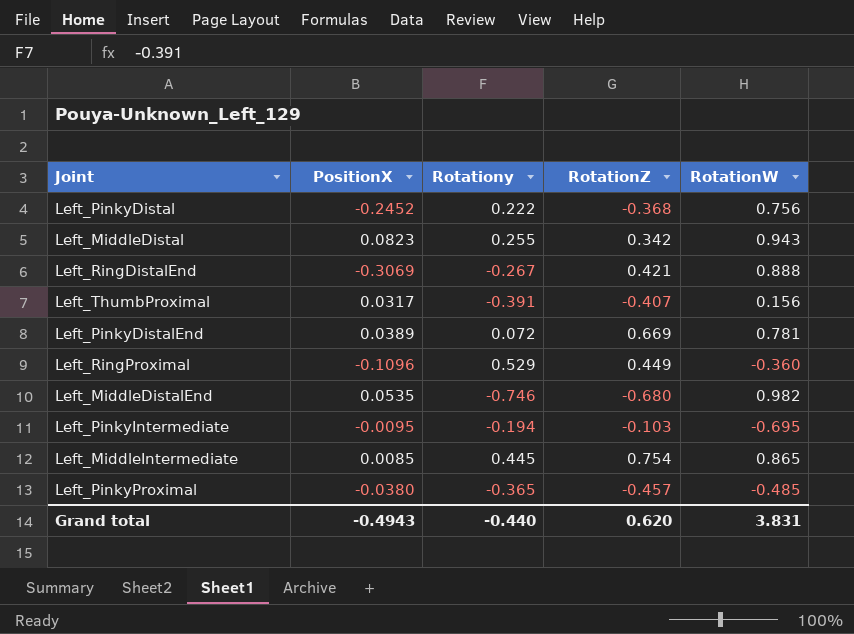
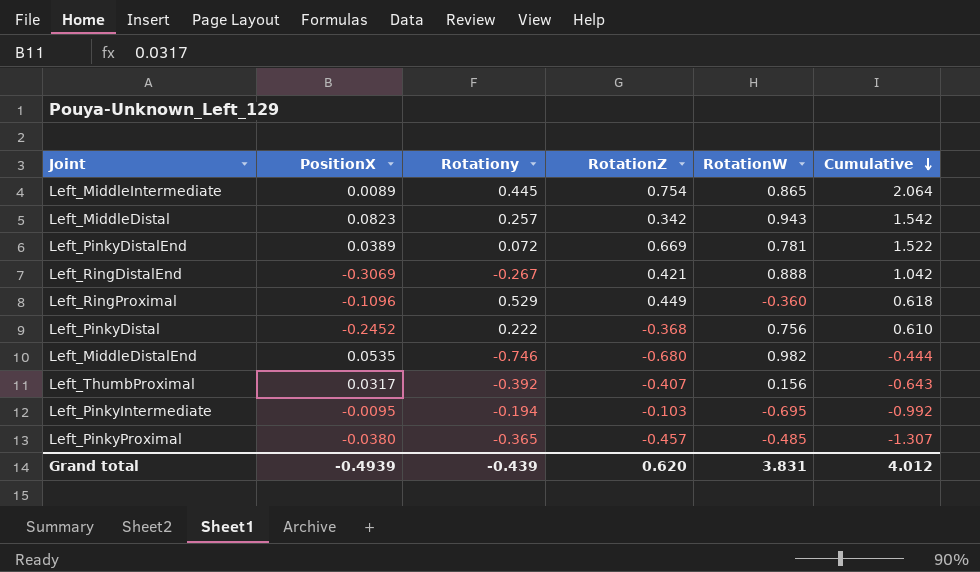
row order: none -> Cumulative descending
column Cumulative | formula: none -> [Rotationy] + [RotationZ] + [RotationW]
Left_MiddleIntermediate | PositionX: 0.0085 -> 0.0089
Left_MiddleDistal | Rotationy: 0.255 -> 0.257
Left_ThumbProximal | Rotationy: -0.391 -> -0.392
Grand total | PositionX: -0.4943 -> -0.4939
Grand total | Rotationy: -0.440 -> -0.439

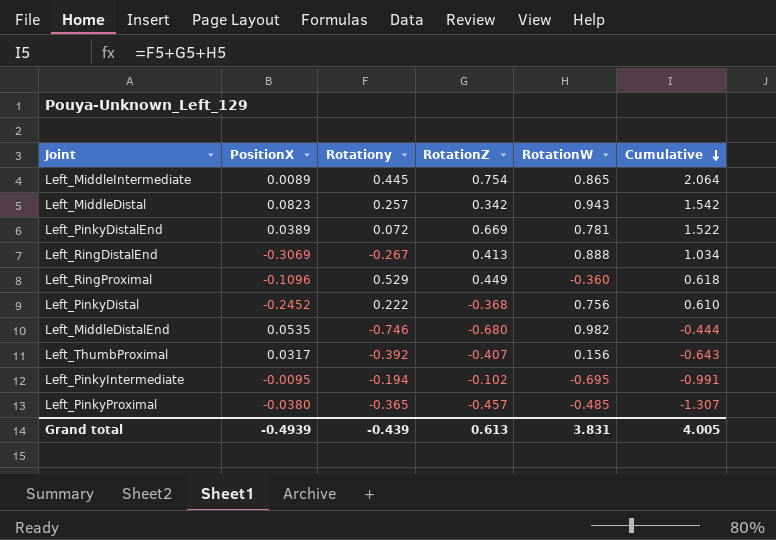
Left_RingDistalEnd | RotationZ: 0.421 -> 0.413
Left_RingDistalEnd | Cumulative: 1.042 -> 1.034
Left_PinkyIntermediate | RotationZ: -0.103 -> -0.102
Left_PinkyIntermediate | Cumulative: -0.992 -> -0.991
Grand total | RotationZ: 0.620 -> 0.613
Grand total | Cumulative: 4.012 -> 4.005

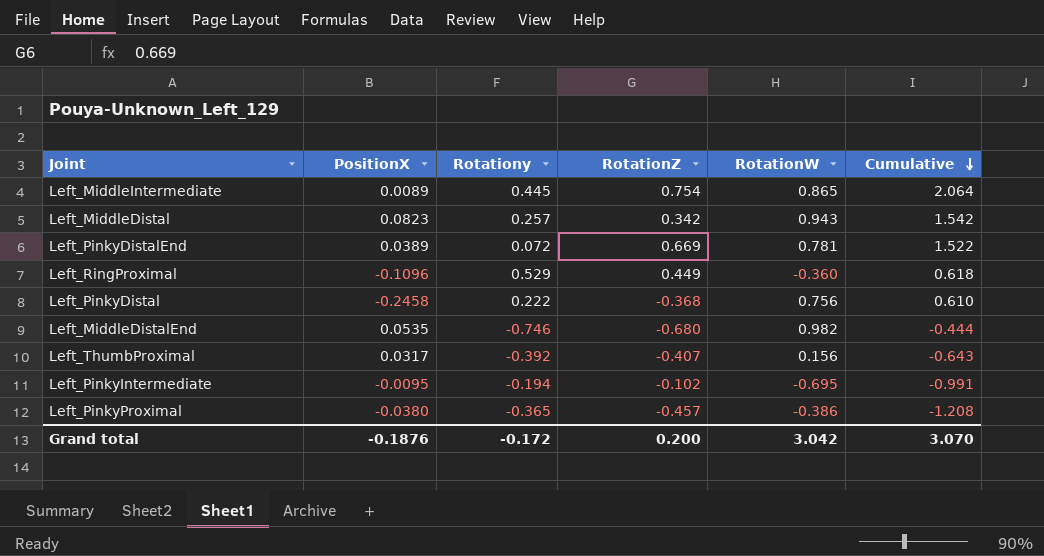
row Left_RingDistalEnd: -0.3069 | -0.267 | 0.413 | 0.888 | 1.034 -> none
Left_PinkyDistal | PositionX: -0.2452 -> -0.2458
Left_PinkyProximal | RotationW: -0.485 -> -0.386
Left_PinkyProximal | Cumulative: -1.307 -> -1.208
Grand total | PositionX: -0.4939 -> -0.1876
Grand total | Rotationy: -0.439 -> -0.172
Grand total | RotationZ: 0.613 -> 0.200
Grand total | RotationW: 3.831 -> 3.042
Grand total | Cumulative: 4.005 -> 3.070

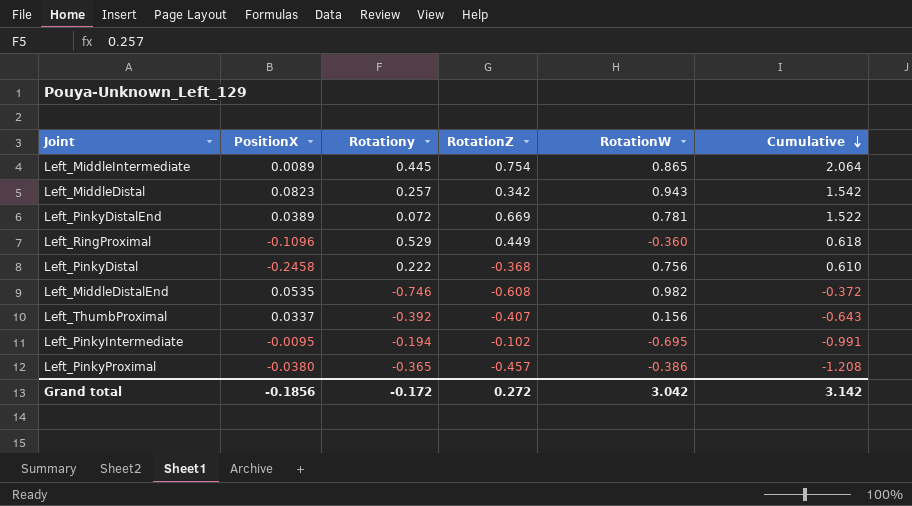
Left_MiddleDistalEnd | RotationZ: -0.680 -> -0.608
Left_MiddleDistalEnd | Cumulative: -0.444 -> -0.372
Left_ThumbProximal | PositionX: 0.0317 -> 0.0337
Grand total | PositionX: -0.1876 -> -0.1856
Grand total | RotationZ: 0.200 -> 0.272
Grand total | Cumulative: 3.070 -> 3.142

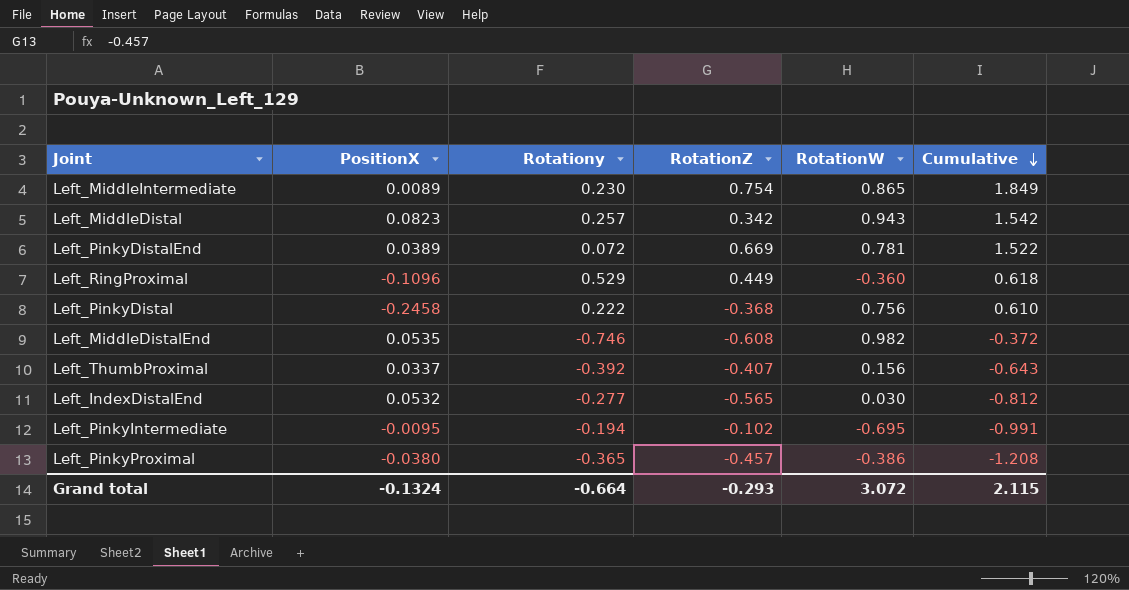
Left_MiddleIntermediate | Rotationy: 0.445 -> 0.230
Left_MiddleIntermediate | Cumulative: 2.064 -> 1.849
row Left_IndexDistalEnd: none -> 0.0532 | -0.277 | -0.565 | 0.030 | -0.812
Grand total | PositionX: -0.1856 -> -0.1324
Grand total | Rotationy: -0.172 -> -0.664
Grand total | RotationZ: 0.272 -> -0.293
Grand total | RotationW: 3.042 -> 3.072
Grand total | Cumulative: 3.142 -> 2.115

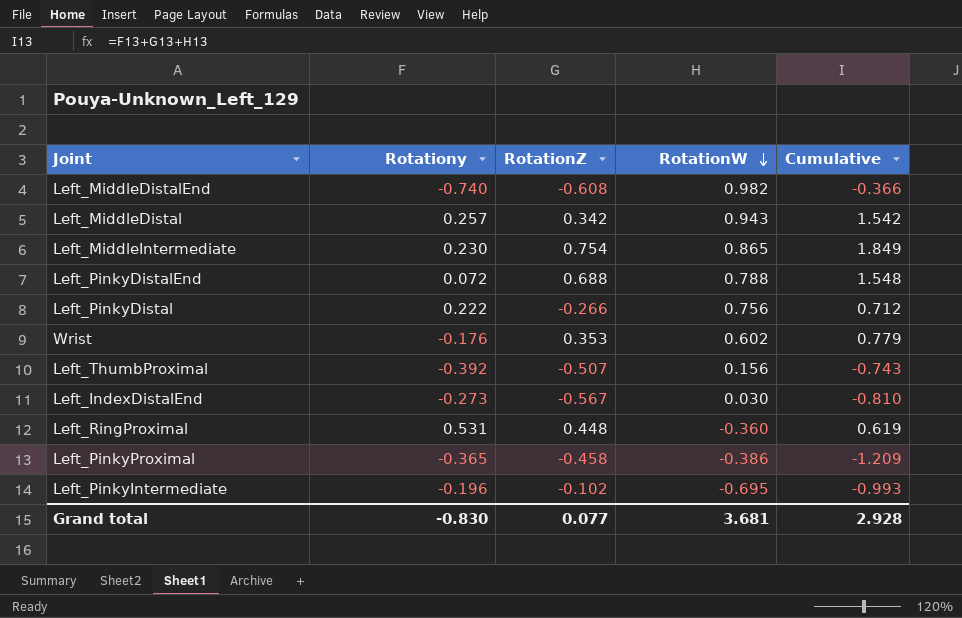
row order: Cumulative descending -> RotationW descending
column PositionX | position: 2 -> none
Left_MiddleDistalEnd | Rotationy: -0.746 -> -0.740
Left_MiddleDistalEnd | Cumulative: -0.372 -> -0.366
Left_PinkyDistalEnd | RotationZ: 0.669 -> 0.688
Left_PinkyDistalEnd | RotationW: 0.781 -> 0.788
Left_PinkyDistalEnd | Cumulative: 1.522 -> 1.548
Left_PinkyDistal | RotationZ: -0.368 -> -0.266
Left_PinkyDistal | Cumulative: 0.610 -> 0.712
row Wrist: none -> -0.176 | 0.353 | 0.602 | 0.779
Left_ThumbProximal | RotationZ: -0.407 -> -0.507
Left_ThumbProximal | Cumulative: -0.643 -> -0.743
Left_IndexDistalEnd | Rotationy: -0.277 -> -0.273
Left_IndexDistalEnd | RotationZ: -0.565 -> -0.567
Left_IndexDistalEnd | Cumulative: -0.812 -> -0.810
Left_RingProximal | Rotationy: 0.529 -> 0.531
Left_RingProximal | RotationZ: 0.449 -> 0.448
Left_RingProximal | Cumulative: 0.618 -> 0.619
Left_PinkyProximal | RotationZ: -0.457 -> -0.458
Left_PinkyProximal | Cumulative: -1.208 -> -1.209
Left_PinkyIntermediate | Rotationy: -0.194 -> -0.196
Left_PinkyIntermediate | Cumulative: -0.991 -> -0.993
Grand total | Rotationy: -0.664 -> -0.830
Grand total | RotationZ: -0.293 -> 0.077
Grand total | RotationW: 3.072 -> 3.681
Grand total | Cumulative: 2.115 -> 2.928

